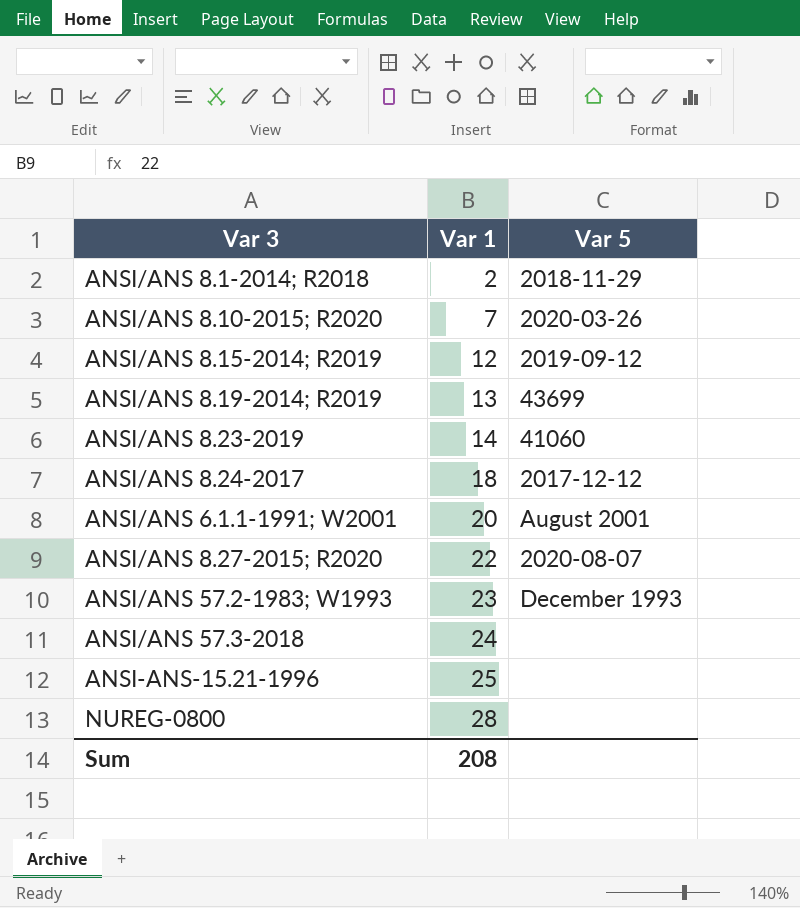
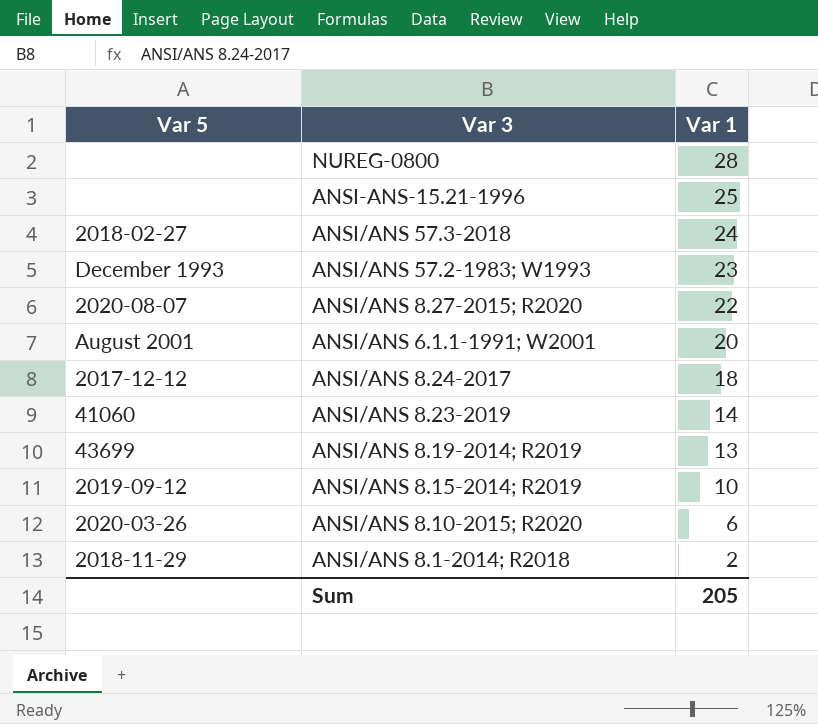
row order: Var 1 ascending -> Var 1 descending
column Var 5 | position: 3 -> 1
ANSI/ANS 57.3-2018 | Var 5: none -> 2018-02-27
ANSI/ANS 8.15-2014; R2019 | Var 1: 12 -> 10
ANSI/ANS 8.10-2015; R2020 | Var 1: 7 -> 6
Sum | Var 1: 208 -> 205

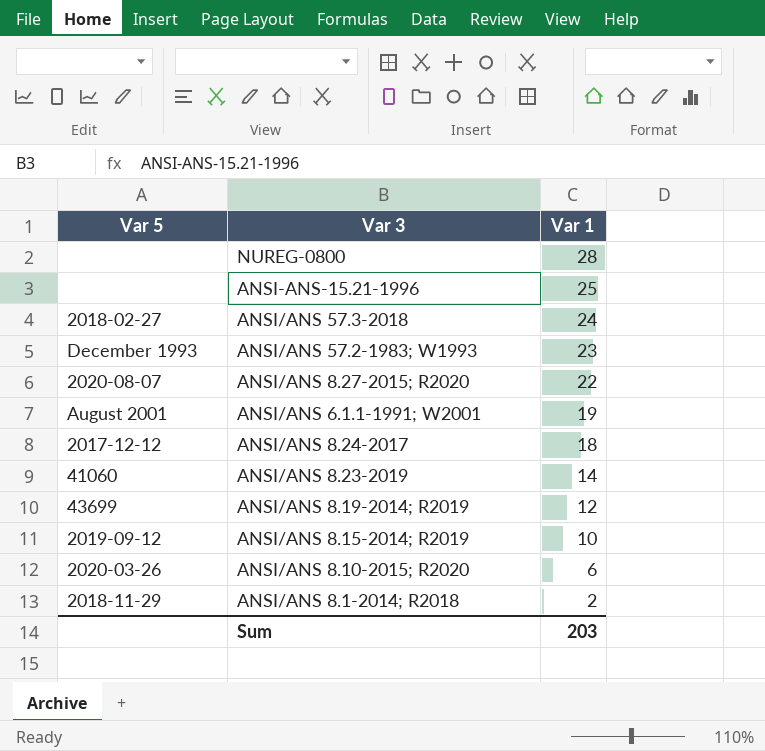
ANSI/ANS 6.1.1-1991; W2001 | Var 1: 20 -> 19
ANSI/ANS 8.19-2014; R2019 | Var 1: 13 -> 12
Sum | Var 1: 205 -> 203

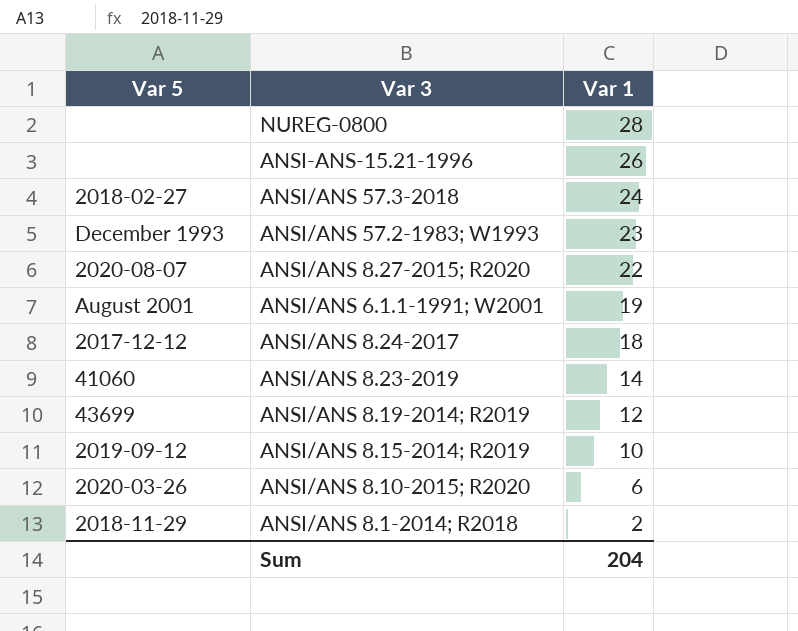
ANSI-ANS-15.21-1996 | Var 1: 25 -> 26
Sum | Var 1: 203 -> 204

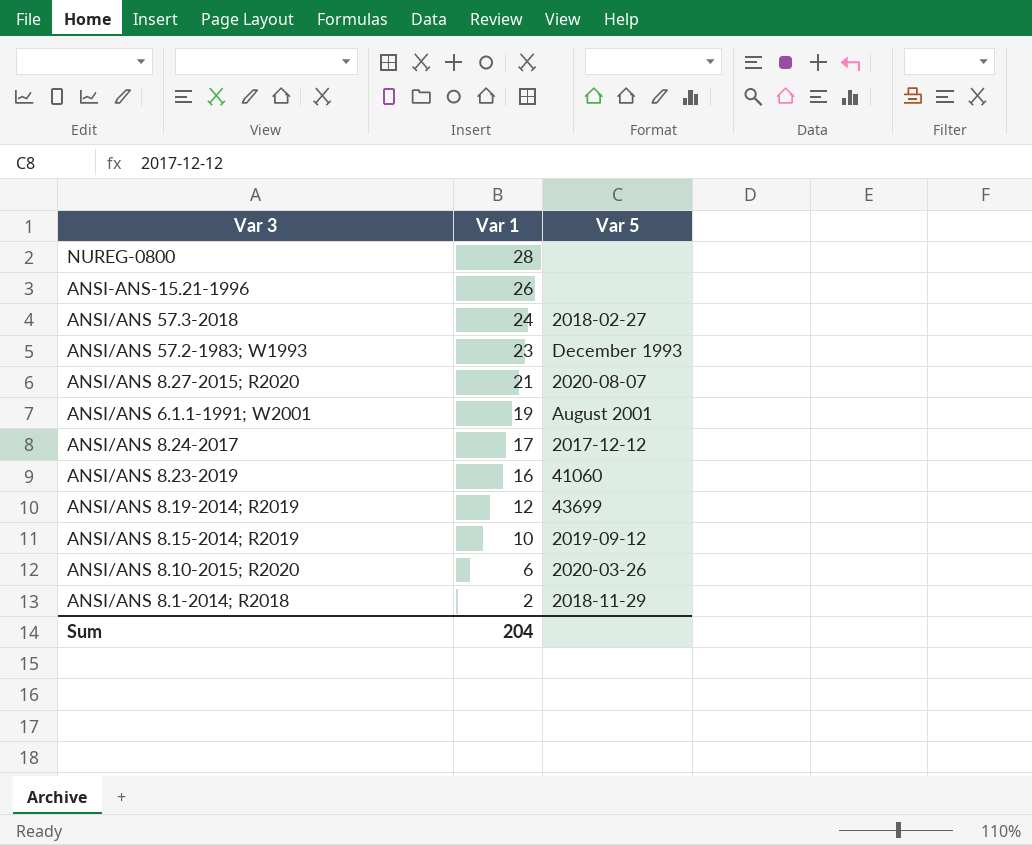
column Var 5 | position: 1 -> 3
ANSI/ANS 8.27-2015; R2020 | Var 1: 22 -> 21
ANSI/ANS 8.24-2017 | Var 1: 18 -> 17
ANSI/ANS 8.23-2019 | Var 1: 14 -> 16

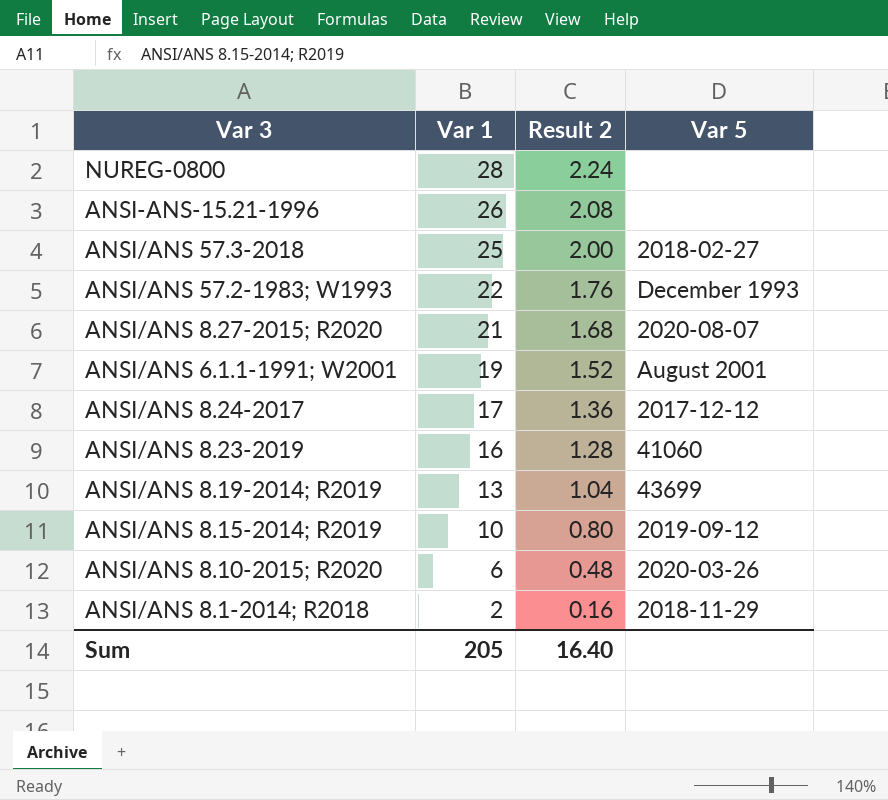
column Result 2 | formula: none -> [Var 1] * 0.08
ANSI/ANS 57.3-2018 | Var 1: 24 -> 25
ANSI/ANS 57.2-1983; W1993 | Var 1: 23 -> 22
ANSI/ANS 8.19-2014; R2019 | Var 1: 12 -> 13
Sum | Var 1: 204 -> 205

